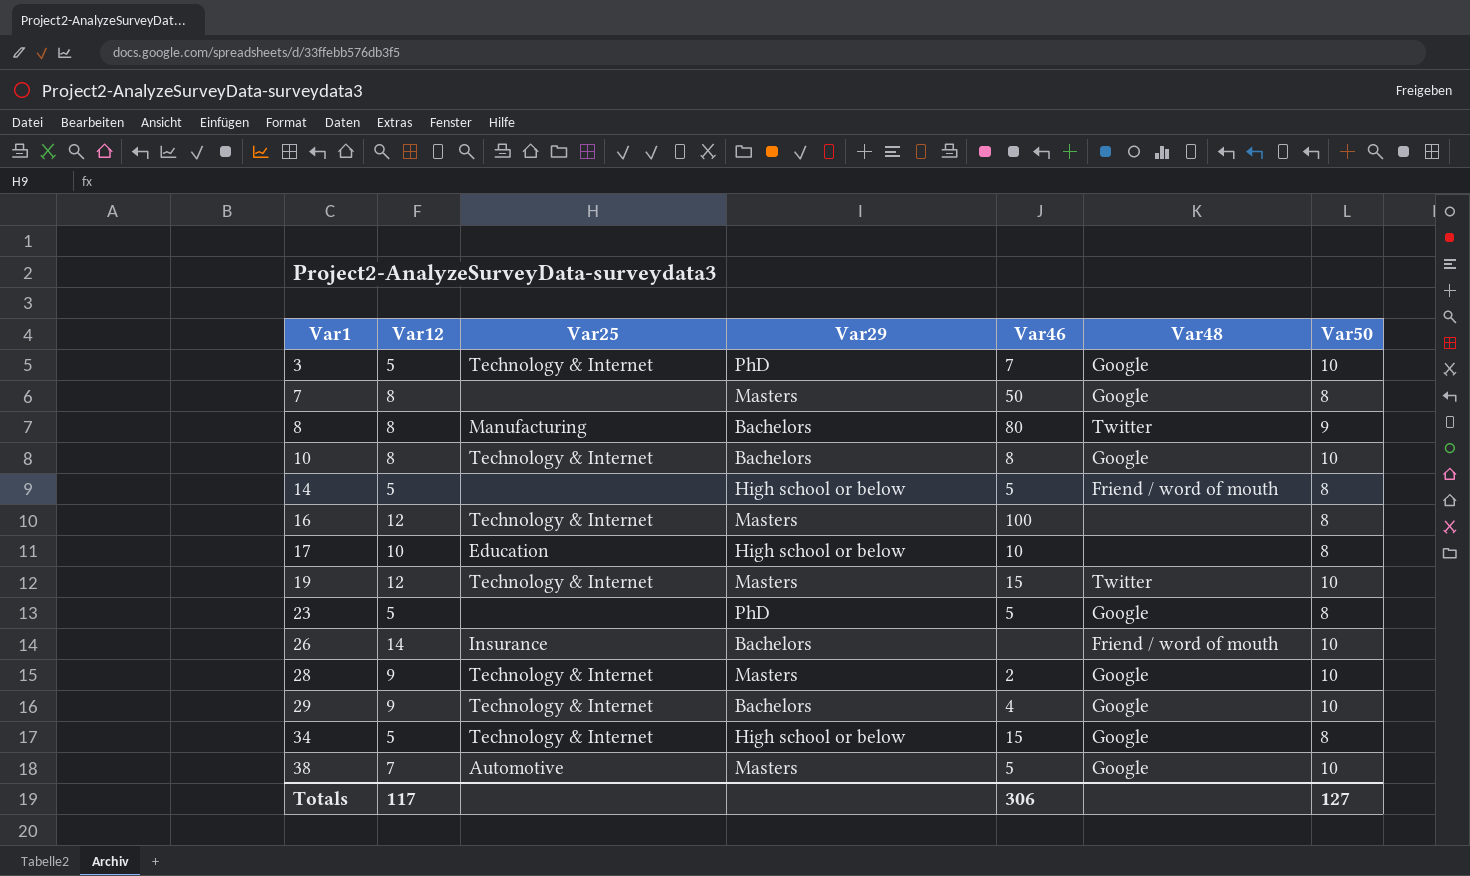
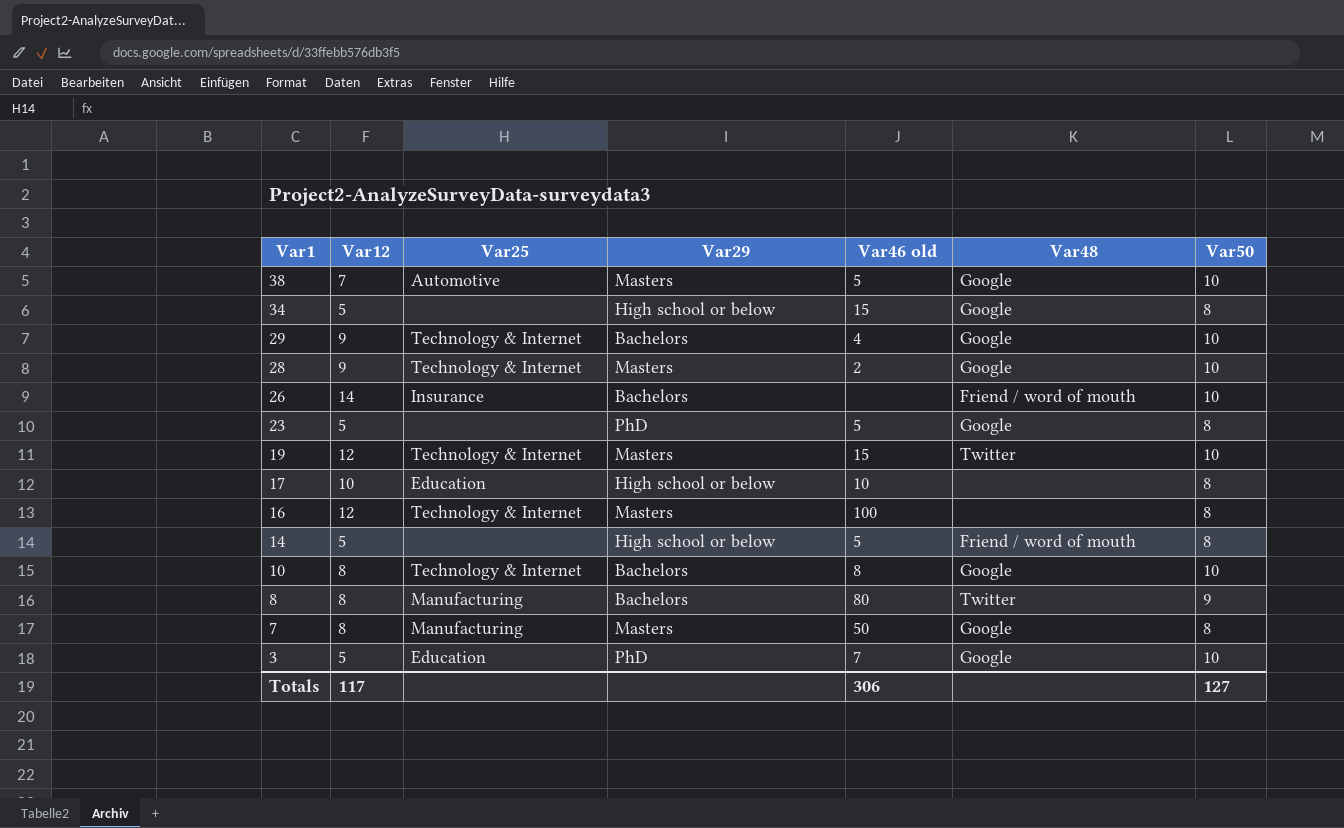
row order: Var1 ascending -> Var1 descending
column name: Var46 -> Var46 old
34 | Var25: Technology & Internet -> none
7 | Var25: none -> Manufacturing
3 | Var25: Technology & Internet -> Education

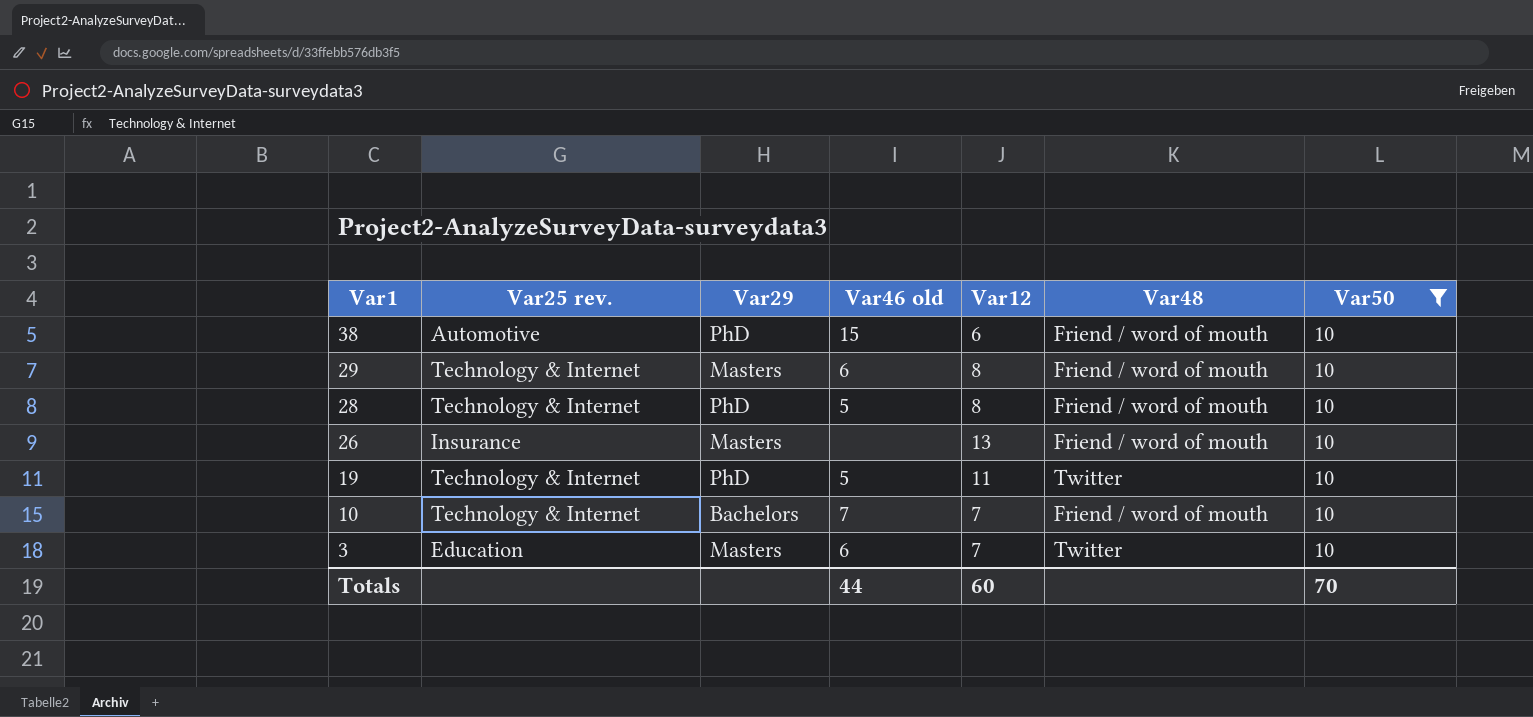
filter: none -> Var50 = 10
column name: Var25 -> Var25 rev.
column Var12 | position: 2 -> 5
38 | Var29: Masters -> PhD
38 | Var46 old: 5 -> 15
38 | Var12: 7 -> 6
38 | Var48: Google -> Friend / word of mouth
29 | Var29: Bachelors -> Masters
29 | Var46 old: 4 -> 6
29 | Var12: 9 -> 8
29 | Var48: Google -> Friend / word of mouth
28 | Var29: Masters -> PhD
28 | Var46 old: 2 -> 5
28 | Var12: 9 -> 8
28 | Var48: Google -> Friend / word of mouth
26 | Var29: Bachelors -> Masters
26 | Var12: 14 -> 13
19 | Var29: Masters -> PhD
19 | Var46 old: 15 -> 5
19 | Var12: 12 -> 11
10 | Var46 old: 8 -> 7
10 | Var12: 8 -> 7
10 | Var48: Google -> Friend / word of mouth
3 | Var29: PhD -> Masters
3 | Var46 old: 7 -> 6
3 | Var12: 5 -> 7
3 | Var48: Google -> Twitter
Totals | Var46 old: 306 -> 44
Totals | Var12: 117 -> 60
Totals | Var50: 127 -> 70

